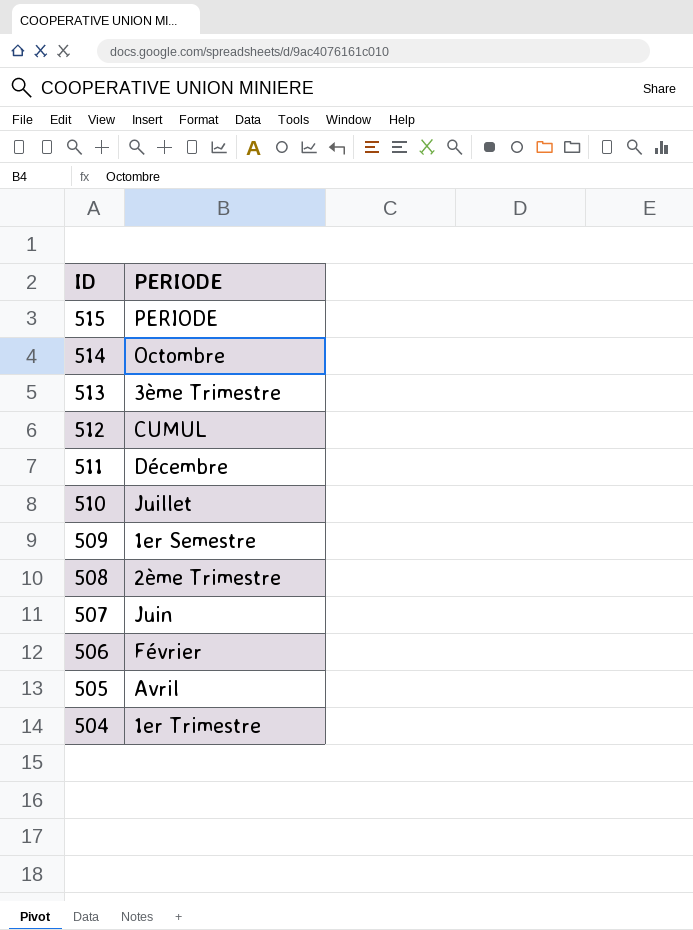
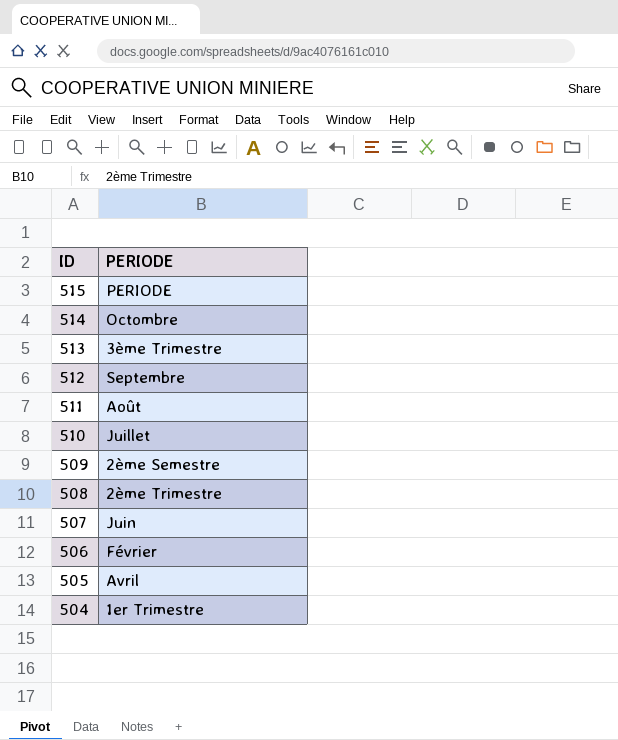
512 | PERIODE: CUMUL -> Septembre
511 | PERIODE: Décembre -> Août
509 | PERIODE: 1er Semestre -> 2ème Semestre

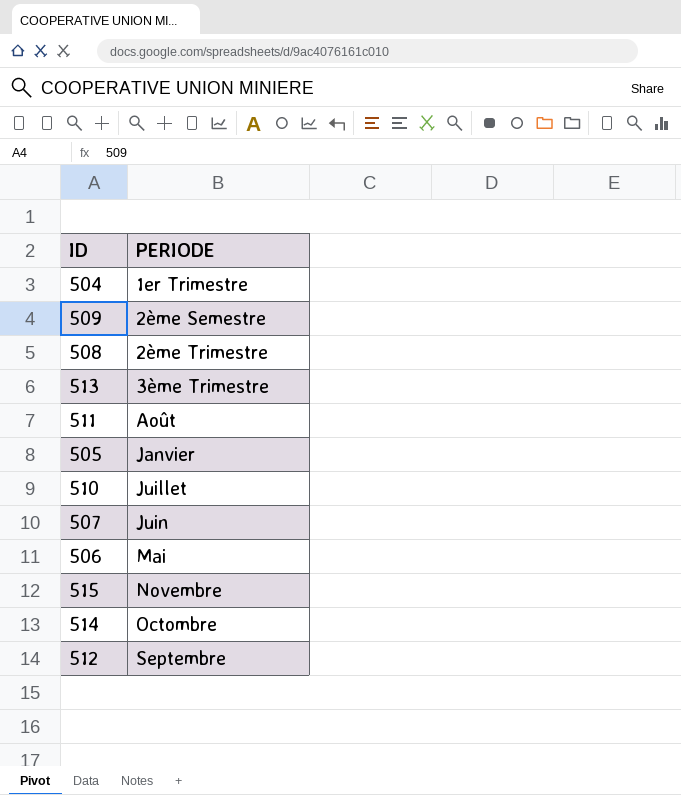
row order: ID descending -> PERIODE ascending
505 | PERIODE: Avril -> Janvier
506 | PERIODE: Février -> Mai
515 | PERIODE: PERIODE -> Novembre

